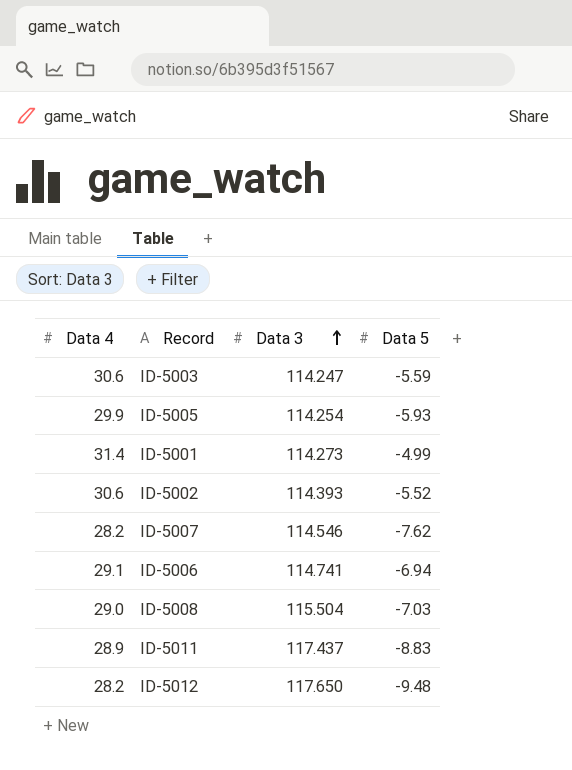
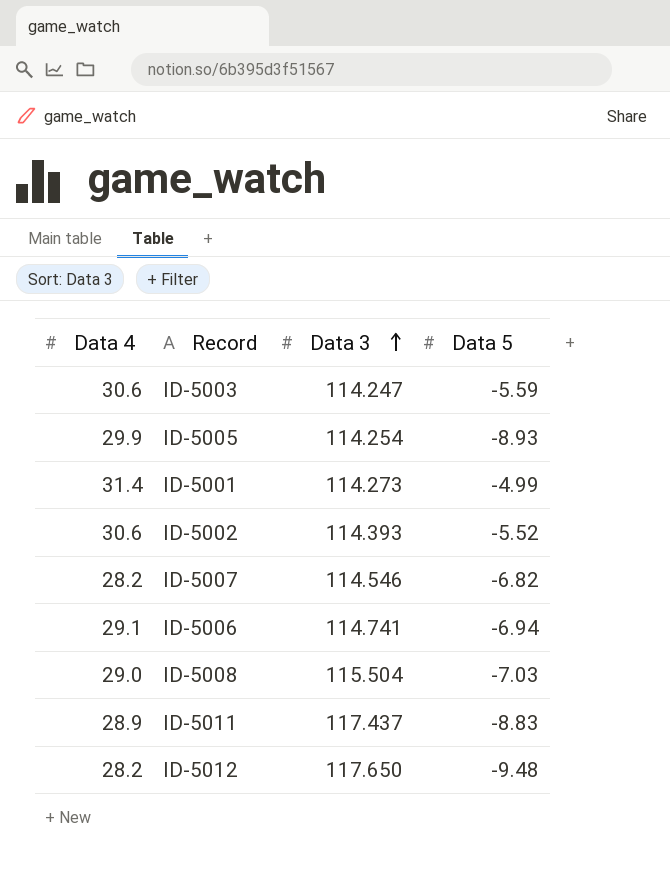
ID-5005 | Data 5: -5.93 -> -8.93
ID-5007 | Data 5: -7.62 -> -6.82

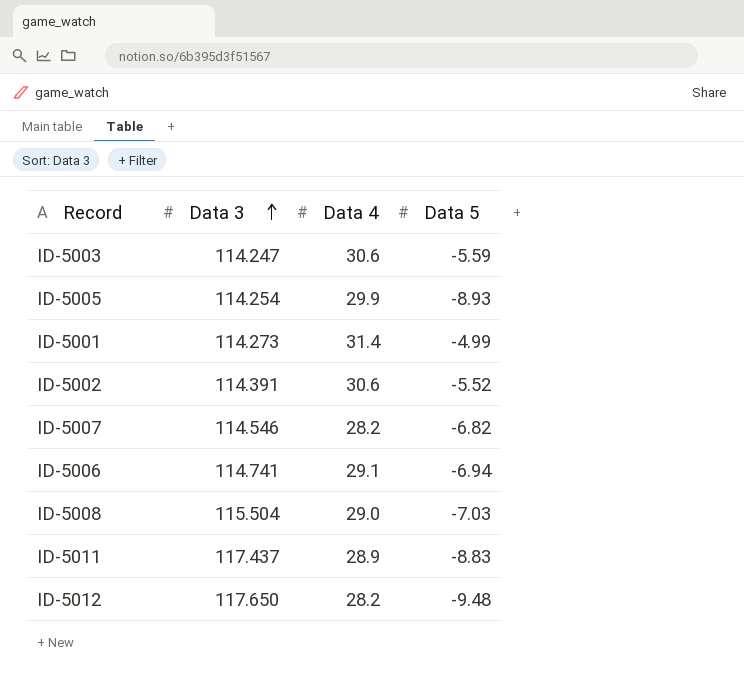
column Data 4 | position: 1 -> 3
ID-5002 | Data 3: 114.393 -> 114.391

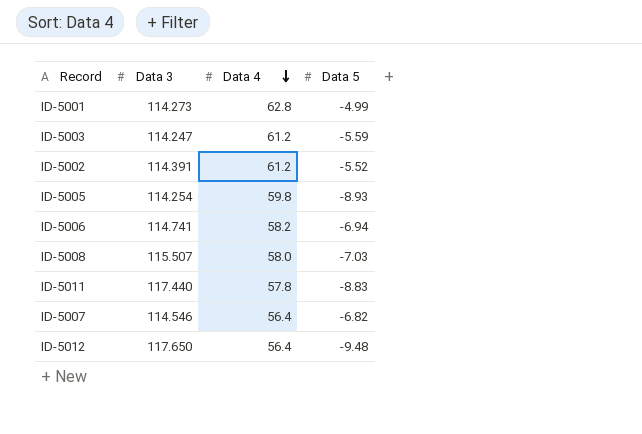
row order: Data 3 ascending -> Data 4 descending
ID-5001 | Data 4: 31.4 -> 62.8
ID-5003 | Data 4: 30.6 -> 61.2
ID-5002 | Data 4: 30.6 -> 61.2
ID-5005 | Data 4: 29.9 -> 59.8
ID-5006 | Data 4: 29.1 -> 58.2
ID-5008 | Data 3: 115.504 -> 115.507
ID-5008 | Data 4: 29.0 -> 58.0
ID-5011 | Data 3: 117.437 -> 117.440
ID-5011 | Data 4: 28.9 -> 57.8
ID-5007 | Data 4: 28.2 -> 56.4
ID-5012 | Data 4: 28.2 -> 56.4

